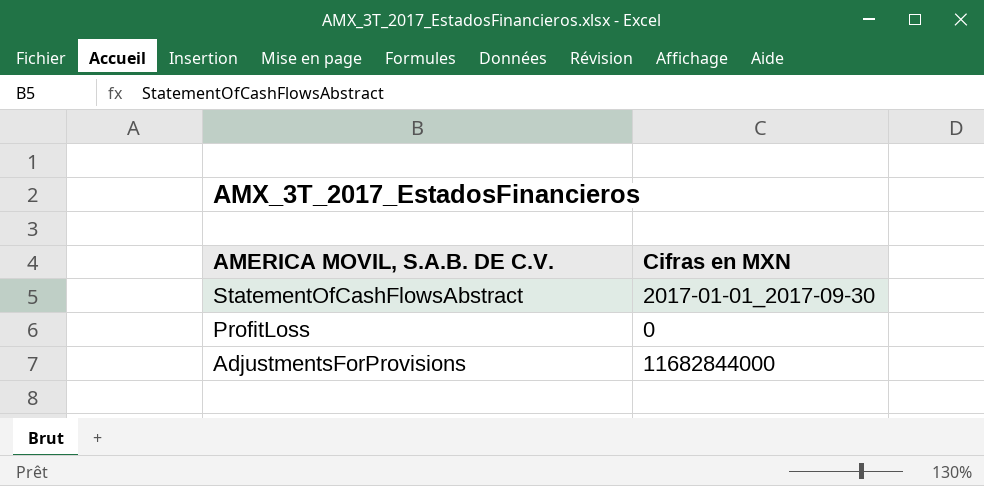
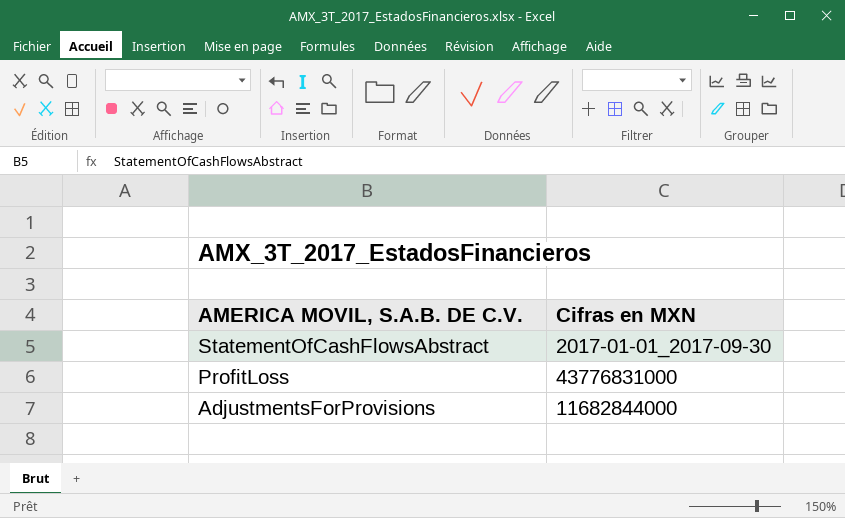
ProfitLoss | Cifras en MXN: 0 -> 43776831000

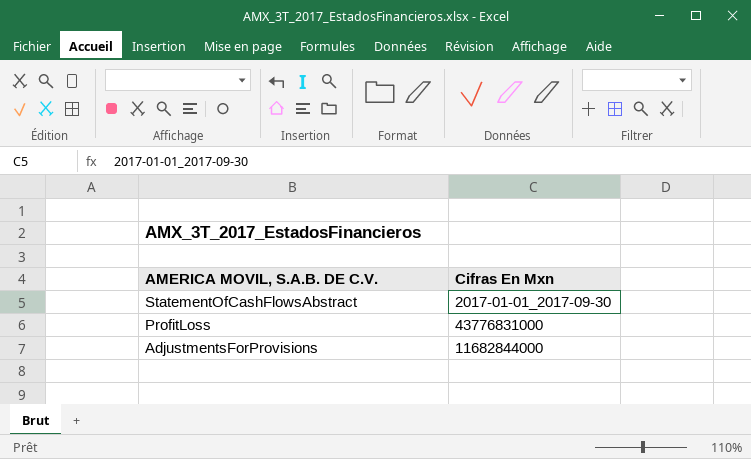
column name: Cifras en MXN -> Cifras En Mxn

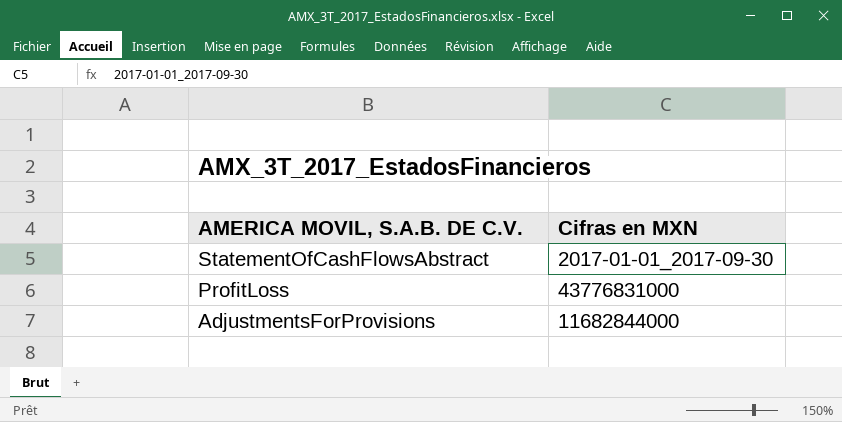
column name: Cifras En Mxn -> Cifras en MXN

